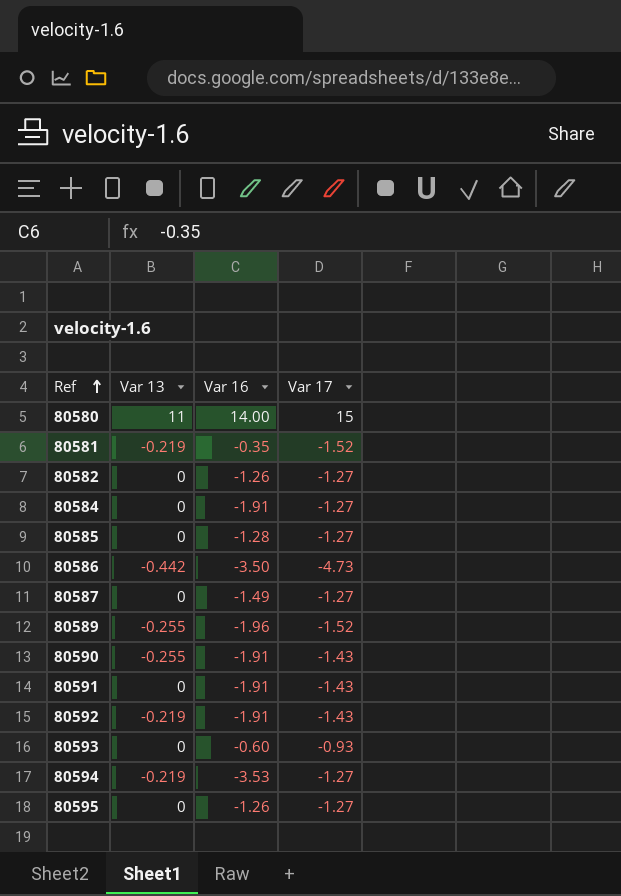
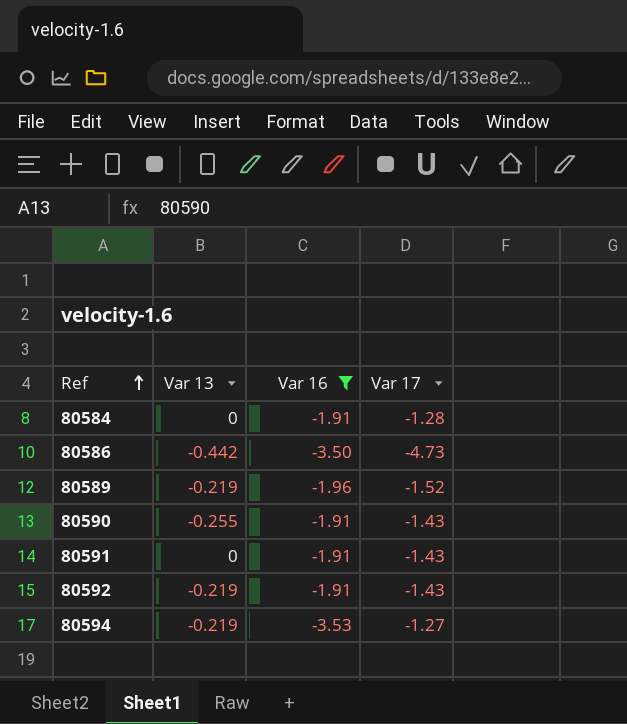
filter: none -> Var 16 <= -1.91
80584 | Var 17: -1.27 -> -1.28
80589 | Var 13: -0.255 -> -0.219

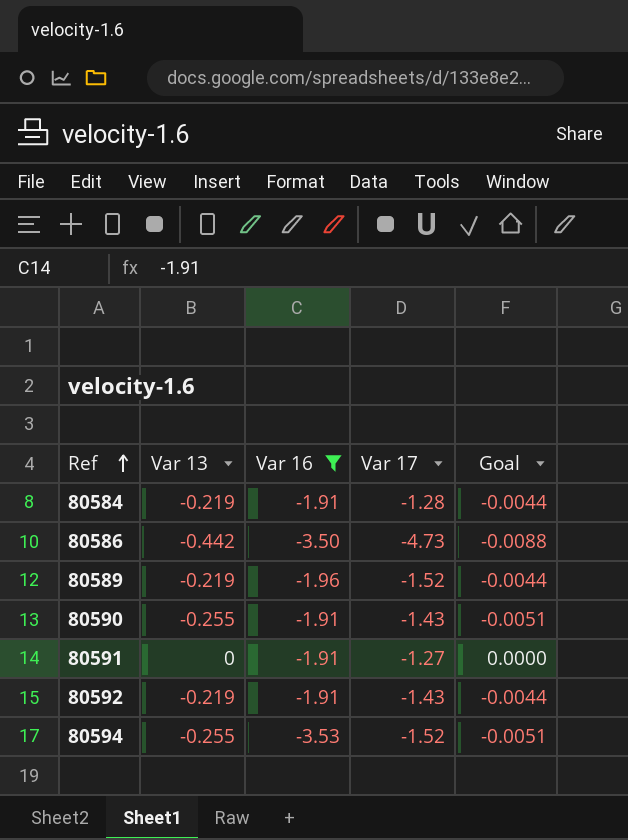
column Goal | formula: none -> [Var 13] * 0.02
80584 | Var 13: 0 -> -0.219
80591 | Var 17: -1.43 -> -1.27
80594 | Var 13: -0.219 -> -0.255
80594 | Var 17: -1.27 -> -1.52

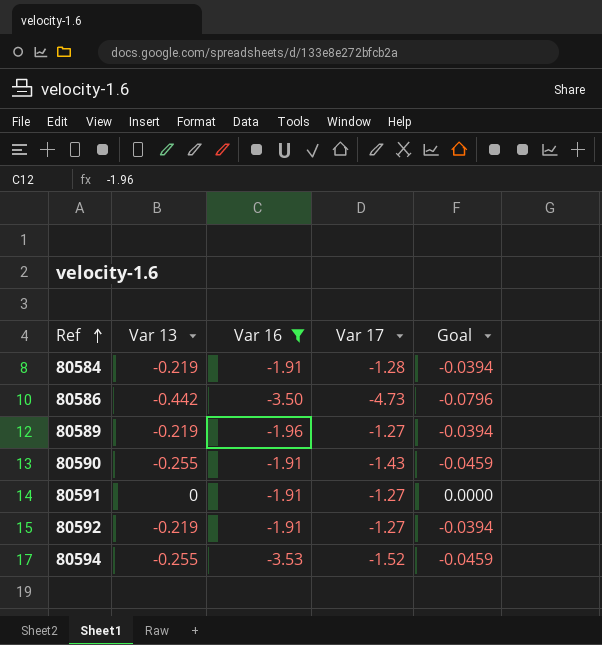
column Goal | formula: [Var 13] * 0.02 -> [Var 13] * 0.18
80589 | Var 17: -1.52 -> -1.27
80592 | Var 17: -1.43 -> -1.27

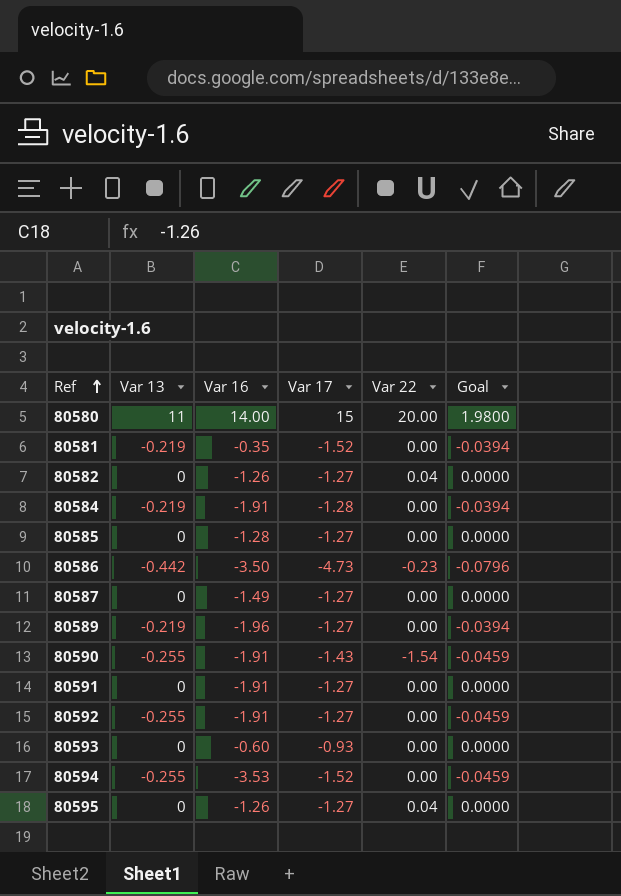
filter: Var 16 <= -1.91 -> none
column Var 22 | position: none -> 5
80592 | Var 13: -0.219 -> -0.255
80592 | Goal: -0.0394 -> -0.0459

